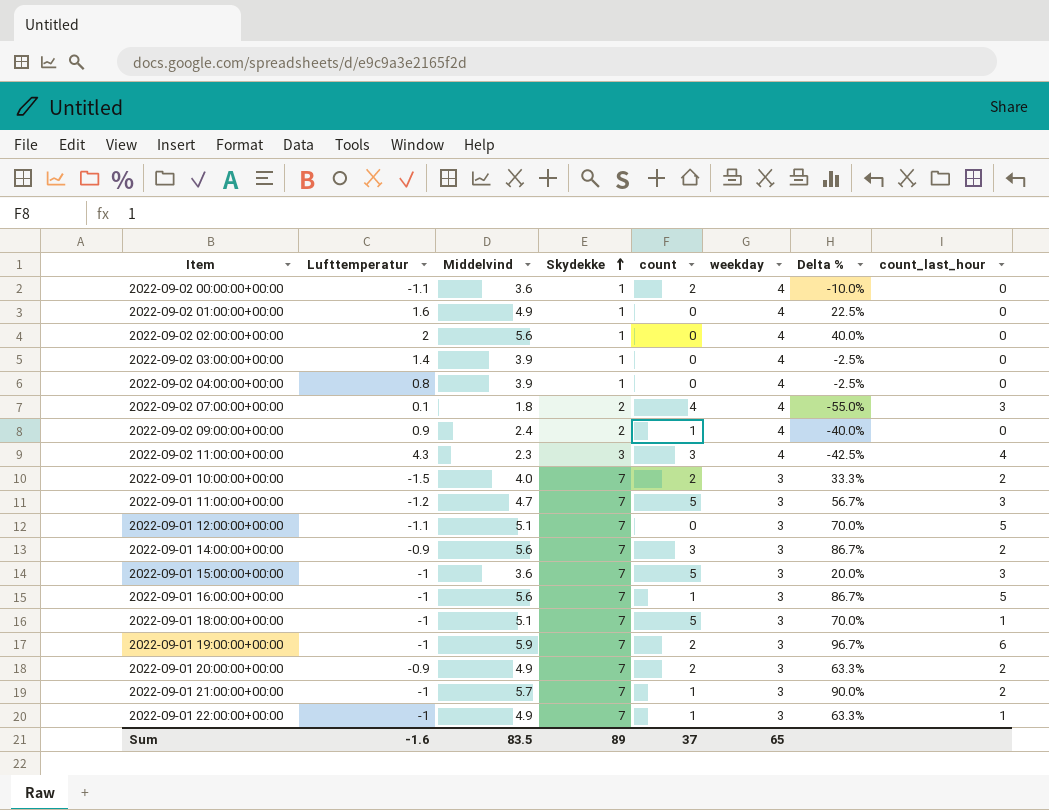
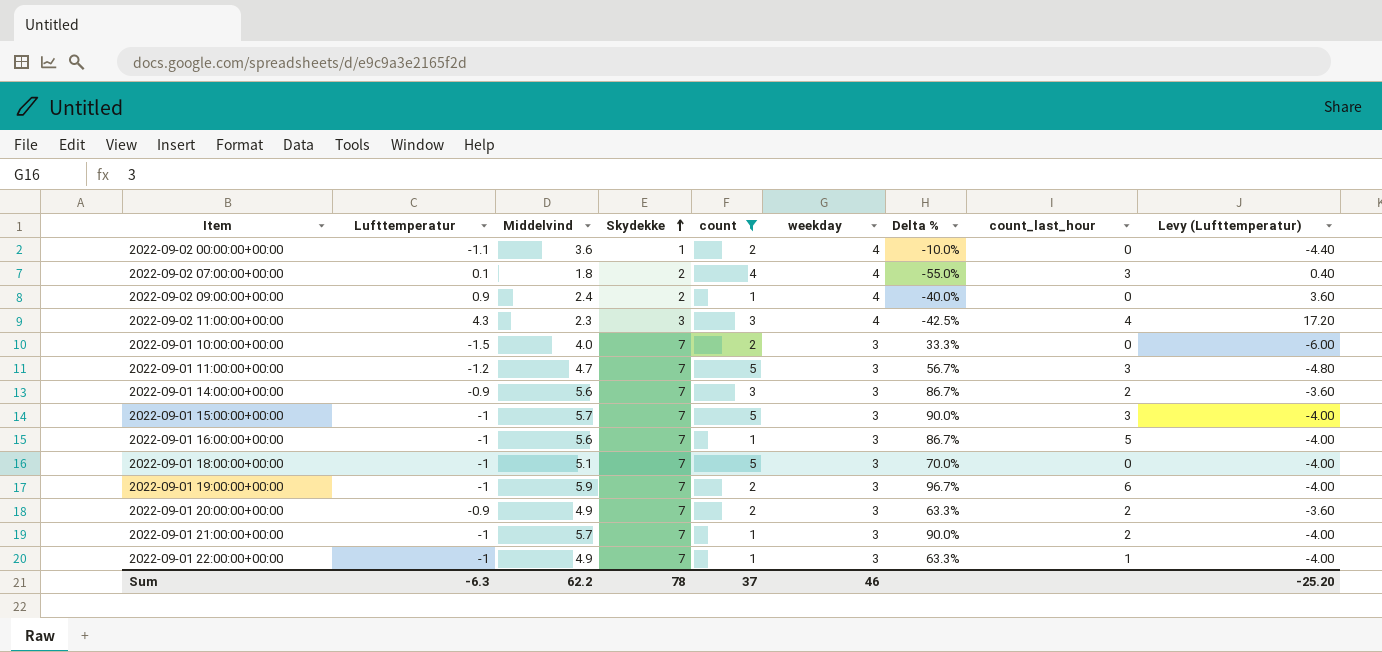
filter: none -> count != 0
column Levy (Lufttemperatur) | formula: none -> [Lufttemperatur] * 4
2022-09-01 10:00:00+00:00 | count_last_hour: 2 -> 0
2022-09-01 15:00:00+00:00 | Middelvind: 3.6 -> 5.7
2022-09-01 15:00:00+00:00 | Delta %: 20.0% -> 90.0%
2022-09-01 18:00:00+00:00 | count_last_hour: 1 -> 0
Sum | Lufttemperatur: -1.6 -> -6.3
Sum | Middelvind: 83.5 -> 62.2
Sum | Skydekke: 89 -> 78
Sum | weekday: 65 -> 46

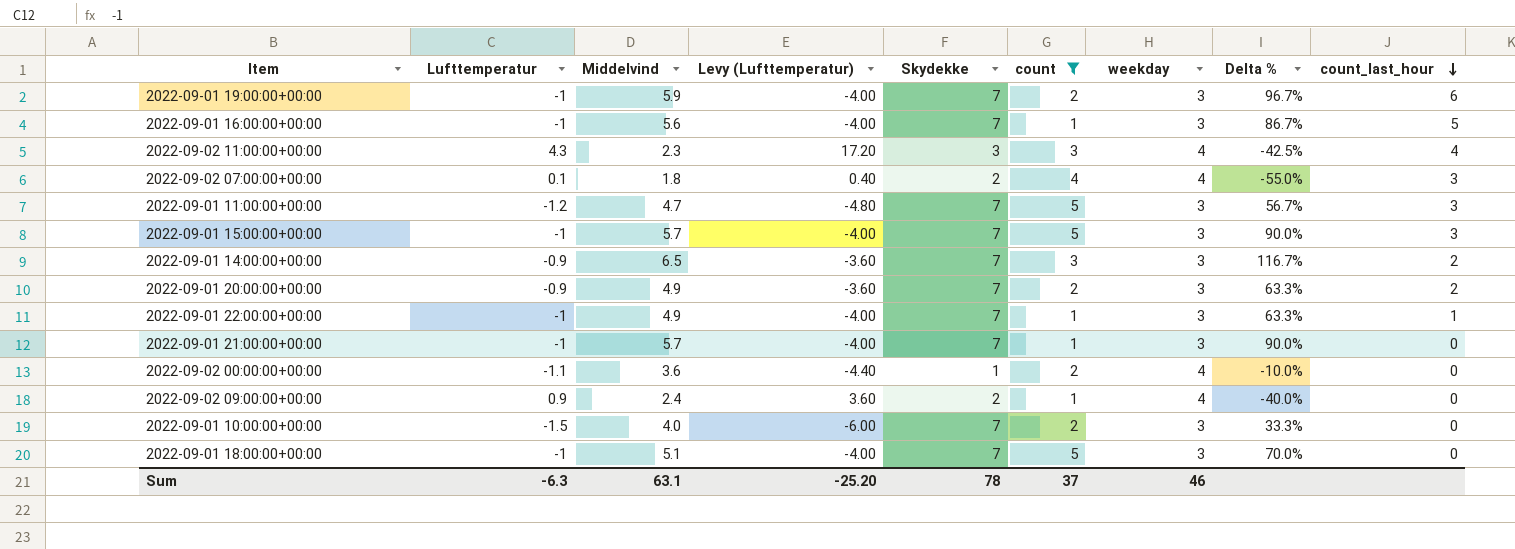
row order: Skydekke ascending -> count_last_hour descending
column Levy (Lufttemperatur) | position: 9 -> 4
2022-09-01 14:00:00+00:00 | Middelvind: 5.6 -> 6.5
2022-09-01 14:00:00+00:00 | Delta %: 86.7% -> 116.7%
2022-09-01 21:00:00+00:00 | count_last_hour: 2 -> 0
Sum | Middelvind: 62.2 -> 63.1

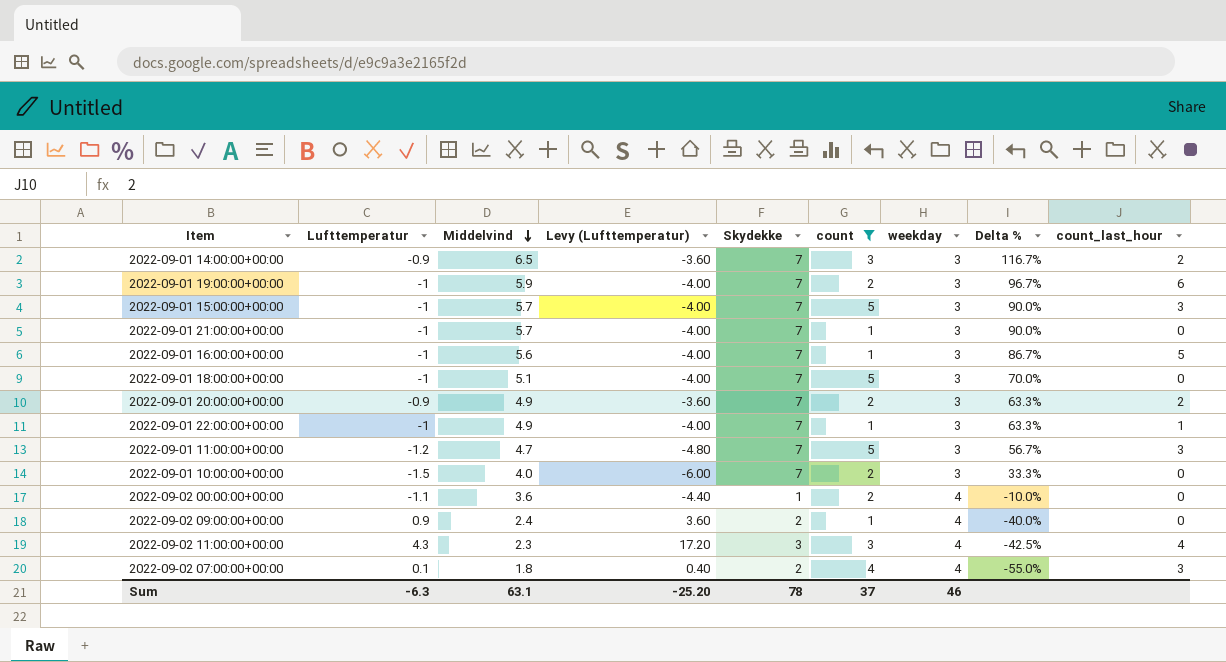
row order: count_last_hour descending -> Middelvind descending

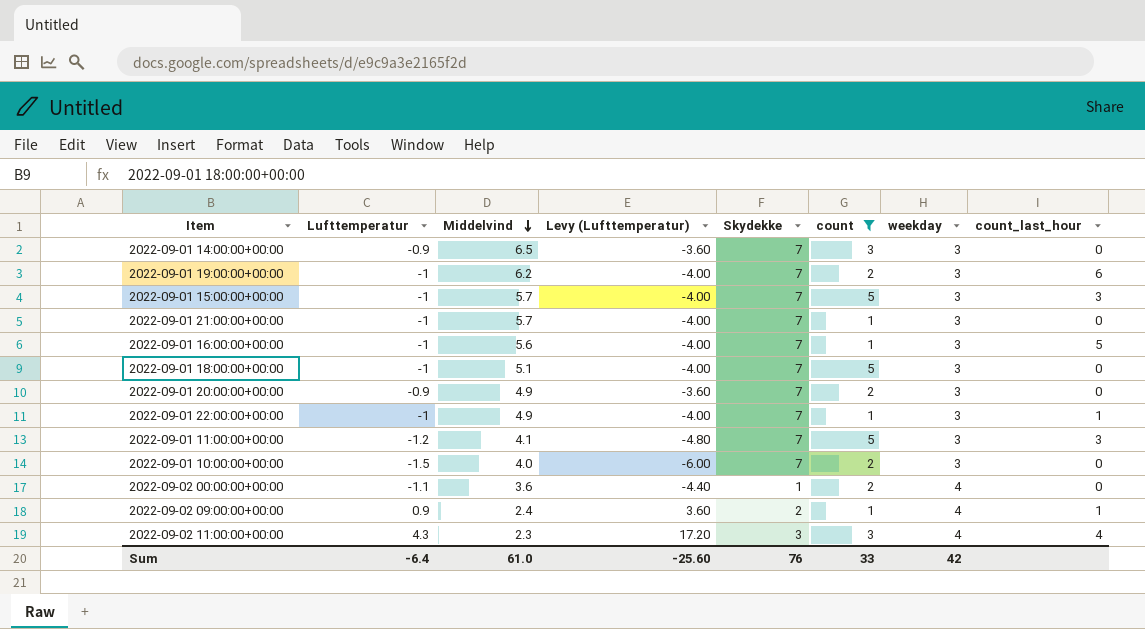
column Delta % | formula: ([Middelvind] - [weekday]) / [weekday] -> none
row 2022-09-02 07:00:00+00:00: 0.1 | 1.8 | 0.40 | 2 | 4 | 4 | -55.0% | 3 -> none
2022-09-01 14:00:00+00:00 | count_last_hour: 2 -> 0
2022-09-01 19:00:00+00:00 | Middelvind: 5.9 -> 6.2
2022-09-01 20:00:00+00:00 | count_last_hour: 2 -> 0
2022-09-01 11:00:00+00:00 | Middelvind: 4.7 -> 4.1
2022-09-02 09:00:00+00:00 | count_last_hour: 0 -> 1
Sum | Lufttemperatur: -6.3 -> -6.4
Sum | Middelvind: 63.1 -> 61.0
Sum | Levy (Lufttemperatur): -25.20 -> -25.60
Sum | Skydekke: 78 -> 76
Sum | count: 37 -> 33
Sum | weekday: 46 -> 42

